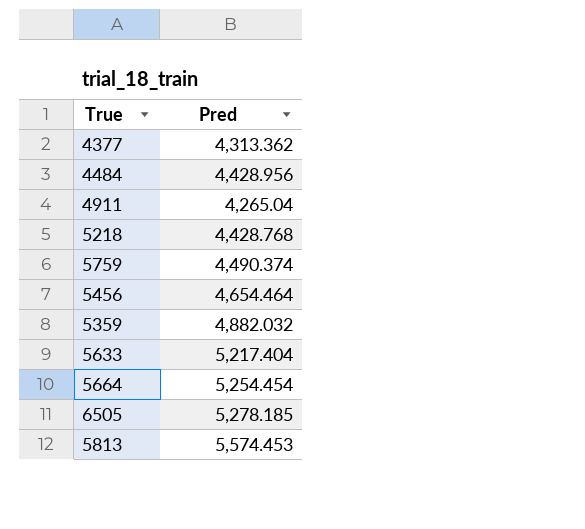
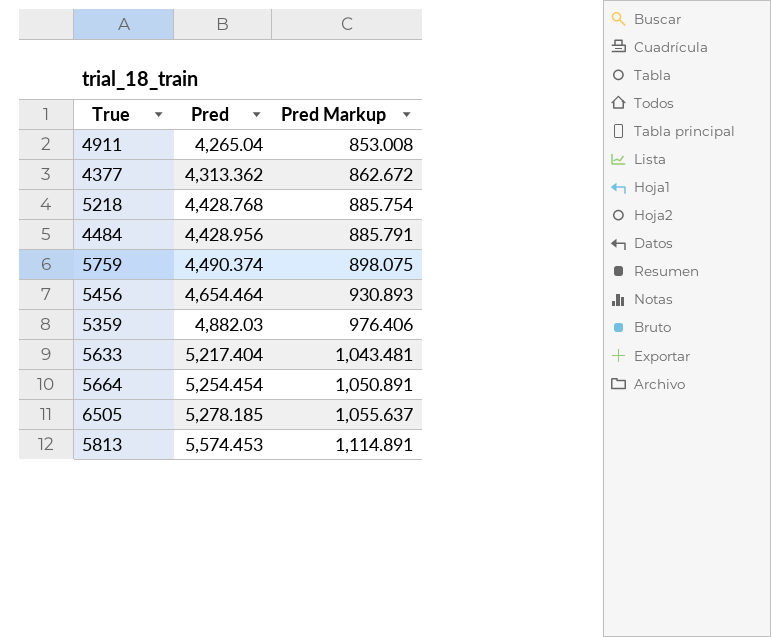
row order: none -> Pred ascending
column Pred Markup | formula: none -> [Pred] * 0.2
5359 | Pred: 4,882.032 -> 4,882.03

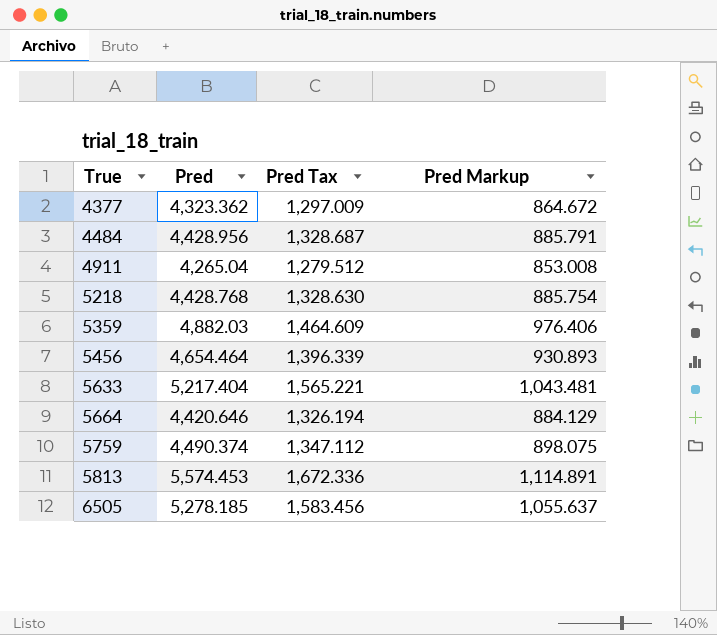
row order: Pred ascending -> True ascending
column Pred Tax | formula: none -> [Pred] * 0.3
4377 | Pred: 4,313.362 -> 4,323.362
4377 | Pred Markup: 862.672 -> 864.672
5664 | Pred: 5,254.454 -> 4,420.646
5664 | Pred Markup: 1,050.891 -> 884.129

